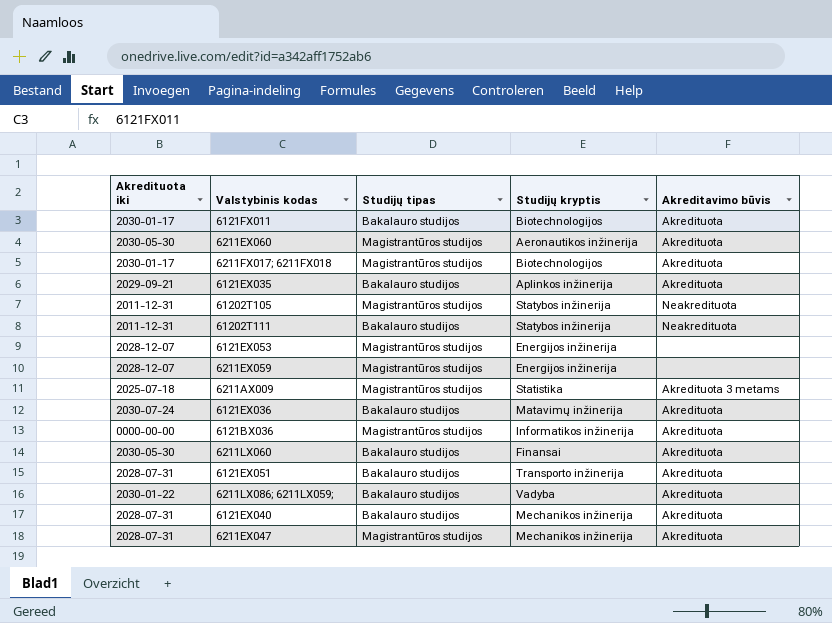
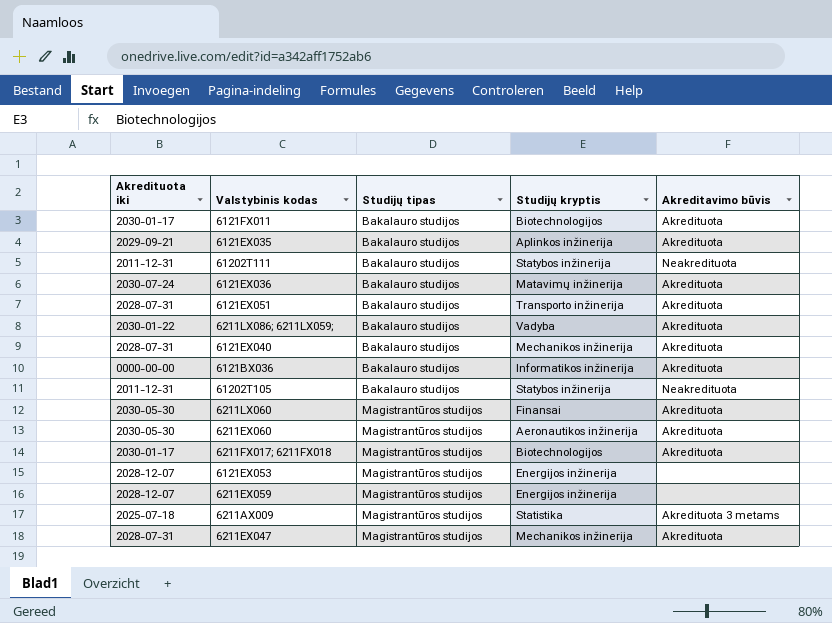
row order: none -> Studijų tipas ascending
6121BX036 | Studijų tipas: Magistrantūros studijos -> Bakalauro studijos
61202T105 | Studijų tipas: Magistrantūros studijos -> Bakalauro studijos
6211LX060 | Studijų tipas: Bakalauro studijos -> Magistrantūros studijos

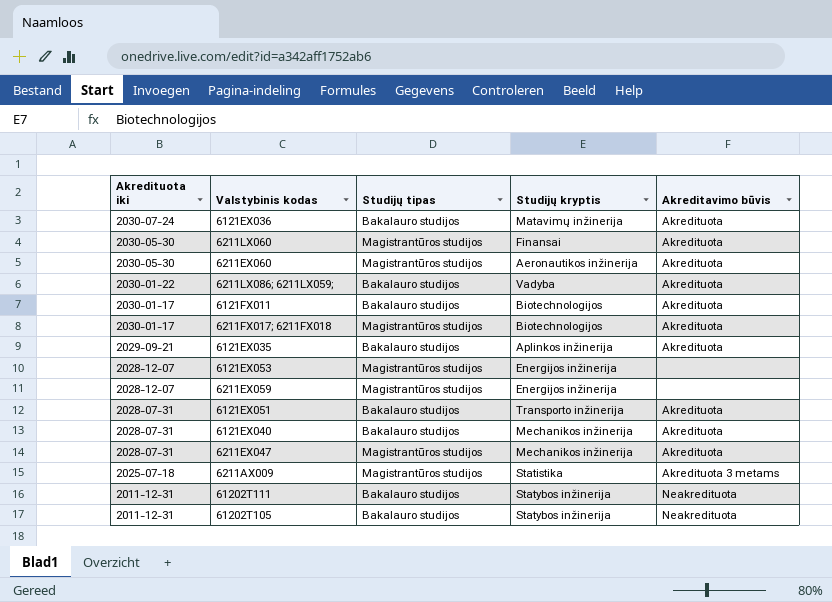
row order: Studijų tipas ascending -> Akredituota iki descending
row 6121BX036: 0000-00-00 | Bakalauro studijos | Informatikos inžinerija | Akredituota -> none

